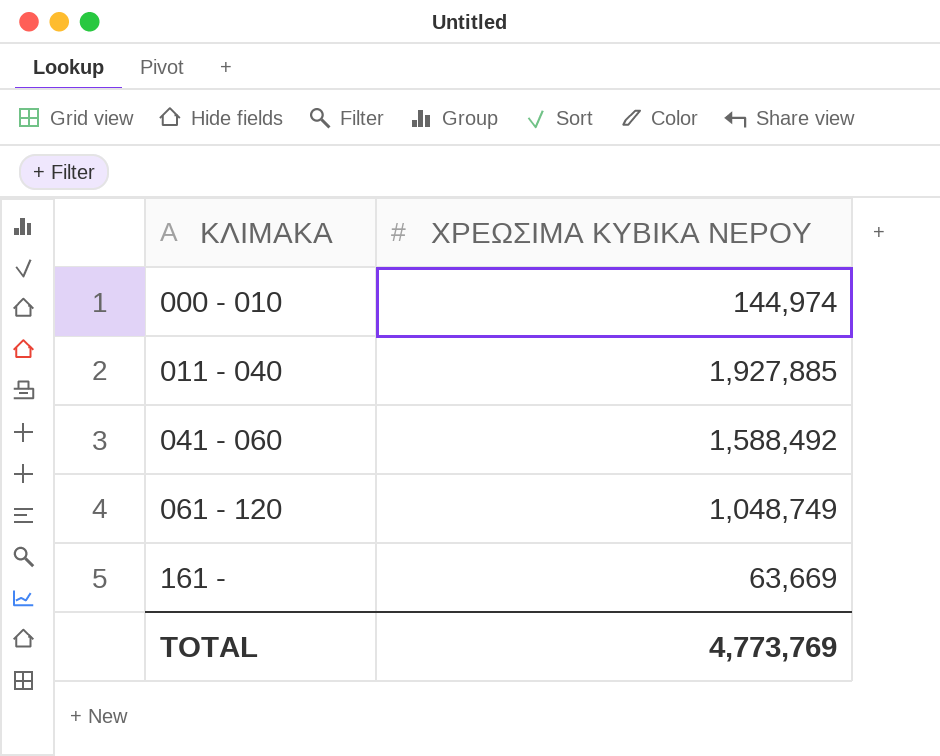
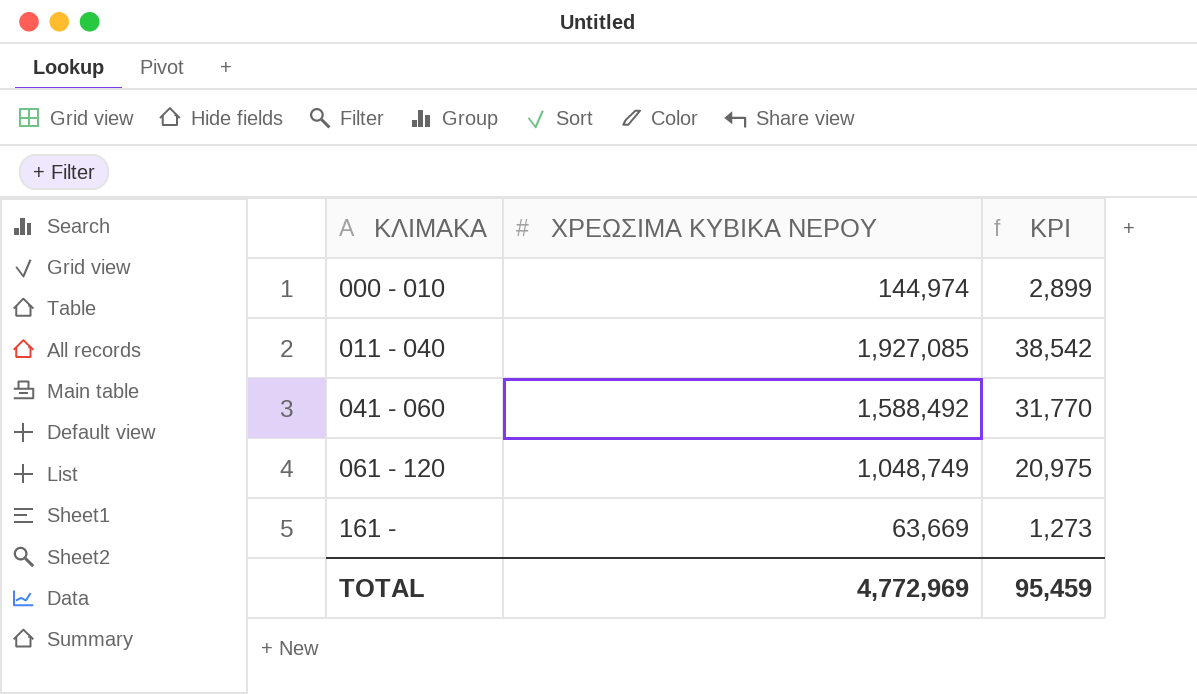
column KPI | formula: none -> [ΧΡΕΩΣΙΜΑ ΚΥΒΙΚΑ ΝΕΡΟΥ] * 0.02
011 - 040 | ΧΡΕΩΣΙΜΑ ΚΥΒΙΚΑ ΝΕΡΟΥ: 1,927,885 -> 1,927,085
TOTAL | ΧΡΕΩΣΙΜΑ ΚΥΒΙΚΑ ΝΕΡΟΥ: 4,773,769 -> 4,772,969

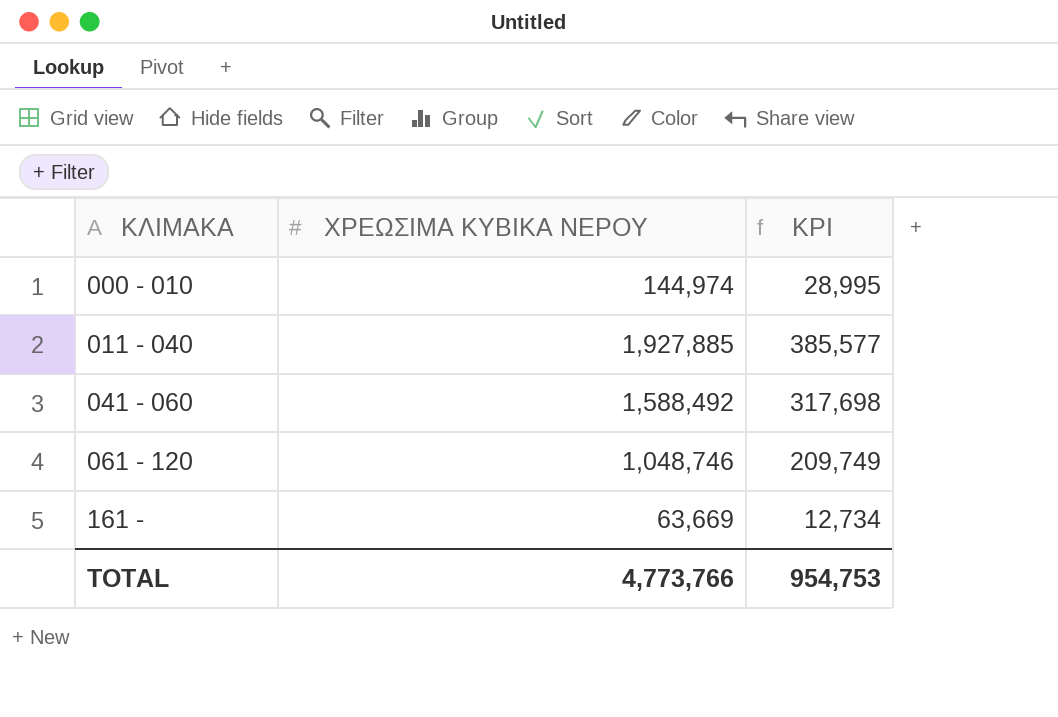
column KPI | formula: [ΧΡΕΩΣΙΜΑ ΚΥΒΙΚΑ ΝΕΡΟΥ] * 0.02 -> [ΧΡΕΩΣΙΜΑ ΚΥΒΙΚΑ ΝΕΡΟΥ] * 0.2
011 - 040 | ΧΡΕΩΣΙΜΑ ΚΥΒΙΚΑ ΝΕΡΟΥ: 1,927,085 -> 1,927,885
061 - 120 | ΧΡΕΩΣΙΜΑ ΚΥΒΙΚΑ ΝΕΡΟΥ: 1,048,749 -> 1,048,746
TOTAL | ΧΡΕΩΣΙΜΑ ΚΥΒΙΚΑ ΝΕΡΟΥ: 4,772,969 -> 4,773,766
TOTAL | KPI: 95,459 -> 954,753

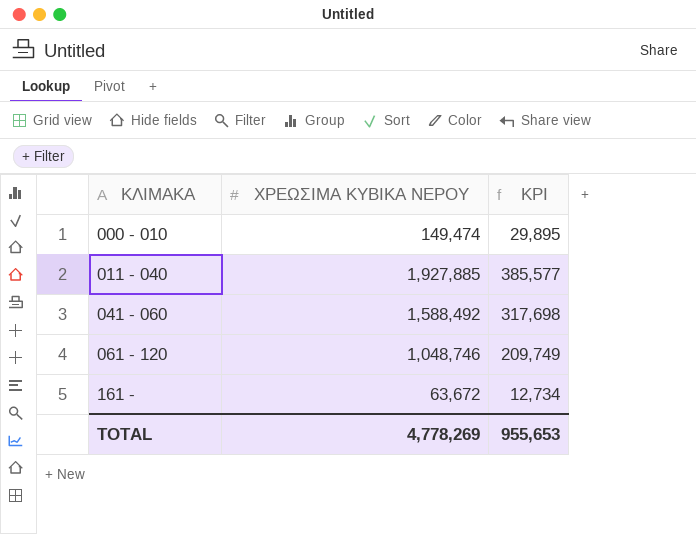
000 - 010 | ΧΡΕΩΣΙΜΑ ΚΥΒΙΚΑ ΝΕΡΟΥ: 144,974 -> 149,474
000 - 010 | KPI: 28,995 -> 29,895
161 - | ΧΡΕΩΣΙΜΑ ΚΥΒΙΚΑ ΝΕΡΟΥ: 63,669 -> 63,672
TOTAL | ΧΡΕΩΣΙΜΑ ΚΥΒΙΚΑ ΝΕΡΟΥ: 4,773,766 -> 4,778,269
TOTAL | KPI: 954,753 -> 955,653

